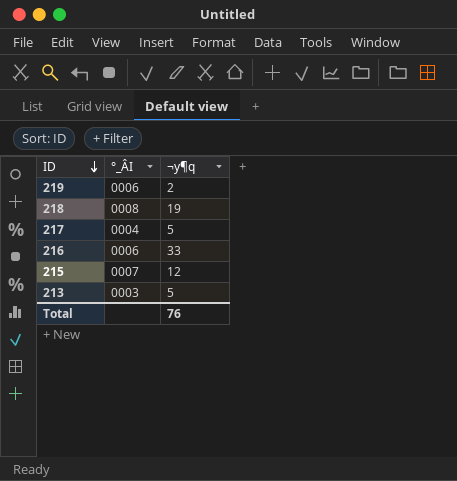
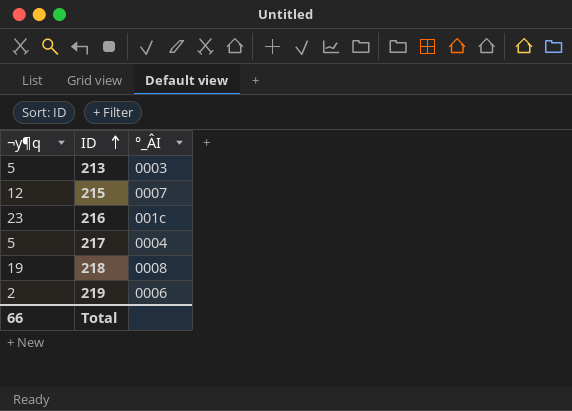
row order: ID descending -> ID ascending
column ¬y¶q | position: 3 -> 1
216 | ¬y¶q: 33 -> 23
216 | °_ÂI: 0006 -> 001c
Total | ¬y¶q: 76 -> 66

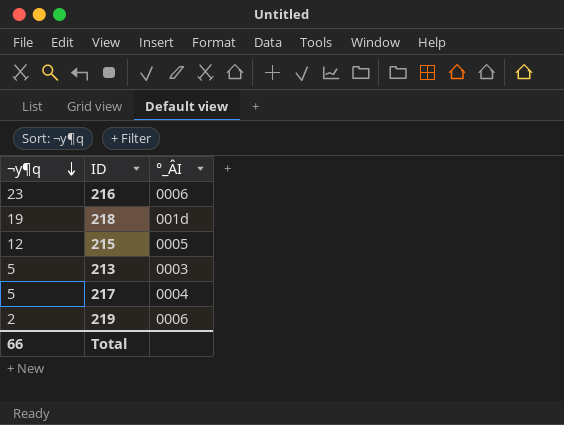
row order: ID ascending -> ¬y¶q descending
216 | °_ÂI: 001c -> 0006
218 | °_ÂI: 0008 -> 001d
215 | °_ÂI: 0007 -> 0005

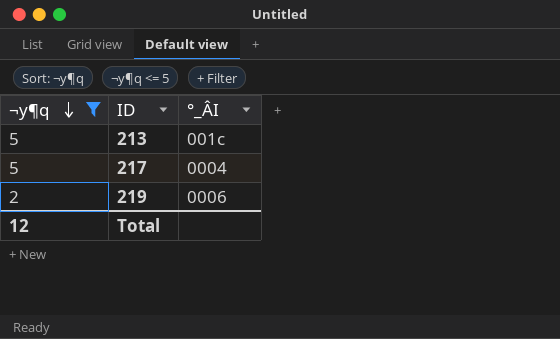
filter: none -> ¬y¶q <= 5
213 | °_ÂI: 0003 -> 001c
Total | ¬y¶q: 66 -> 12

